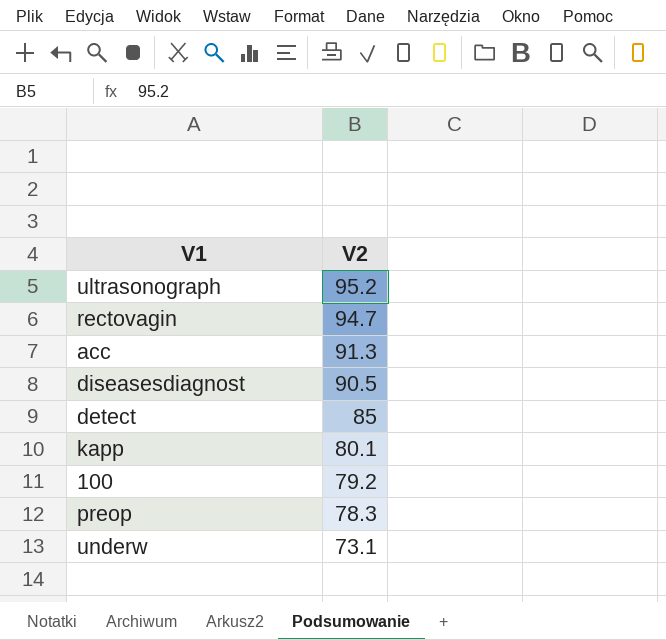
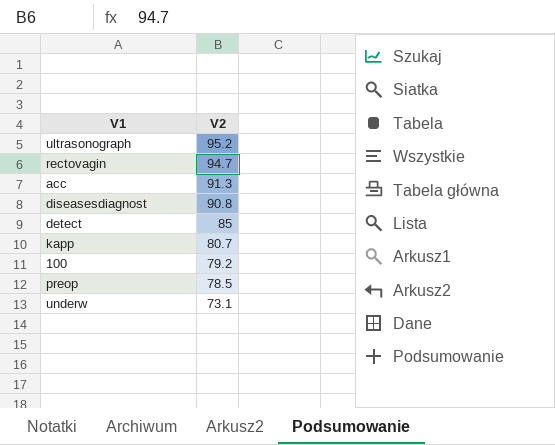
diseasesdiagnost | V2: 90.5 -> 90.8
kapp | V2: 80.1 -> 80.7
preop | V2: 78.3 -> 78.5

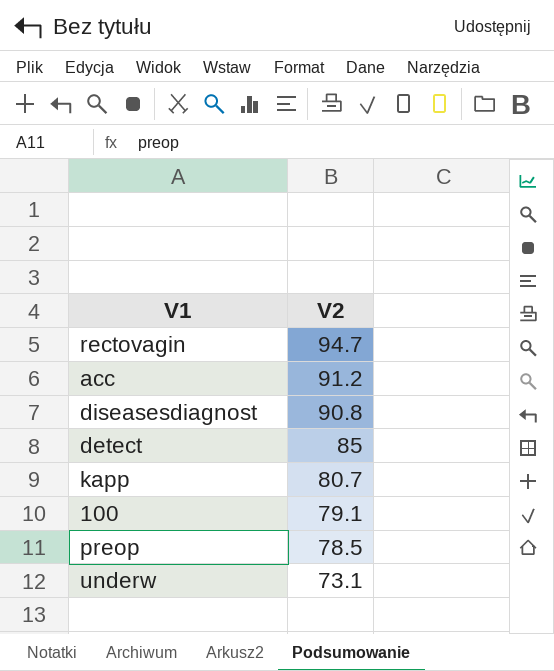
row ultrasonograph: 95.2 -> none
acc | V2: 91.3 -> 91.2
100 | V2: 79.2 -> 79.1

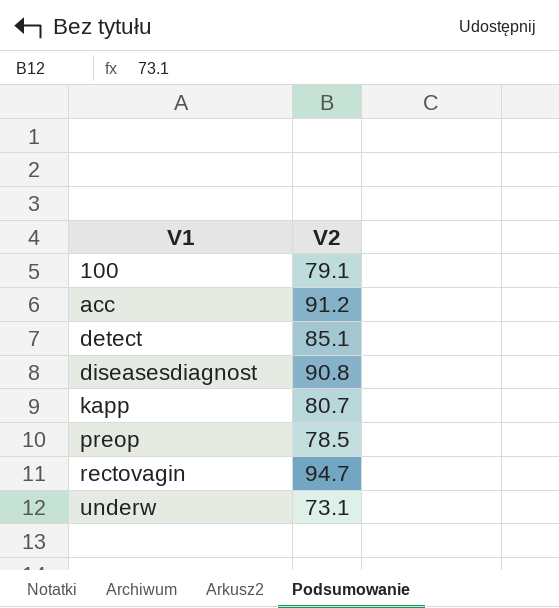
row order: V2 descending -> V1 ascending
detect | V2: 85 -> 85.1

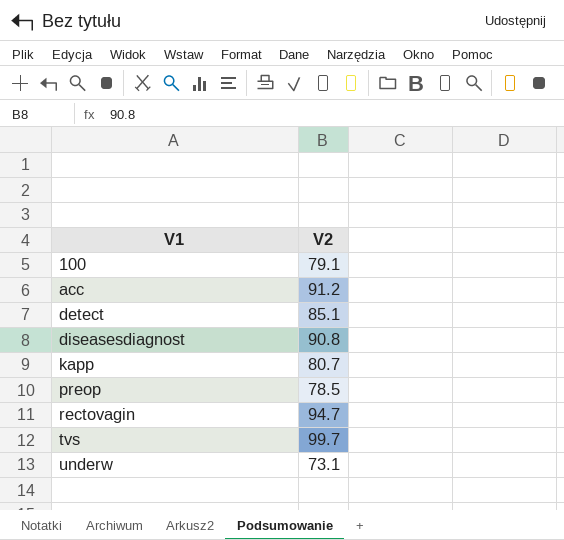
row tvs: none -> 99.7

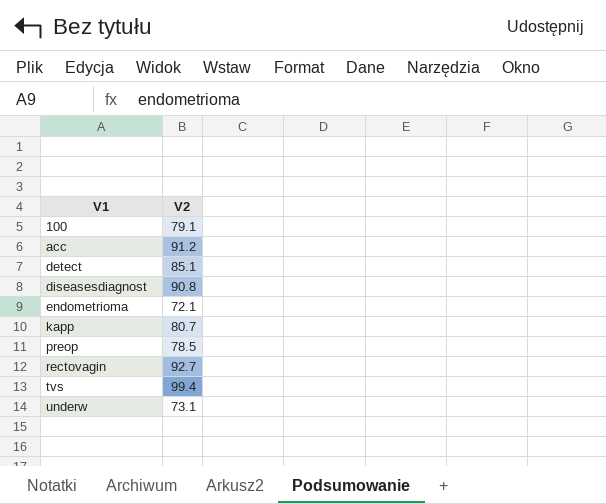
row endometrioma: none -> 72.1
rectovagin | V2: 94.7 -> 92.7
tvs | V2: 99.7 -> 99.4

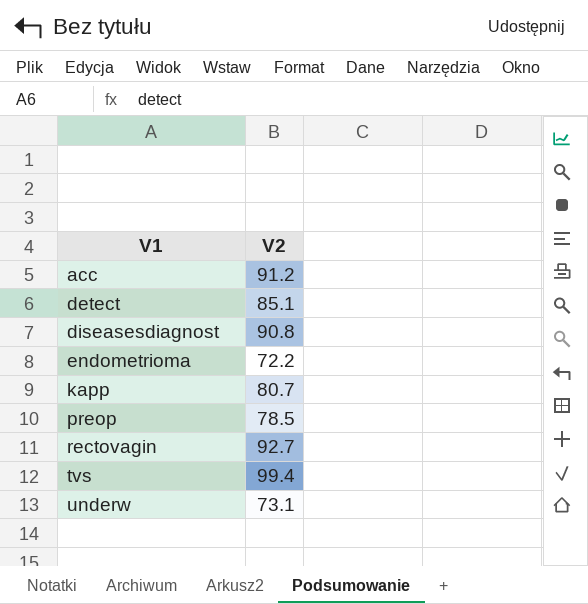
row 100: 79.1 -> none
endometrioma | V2: 72.1 -> 72.2

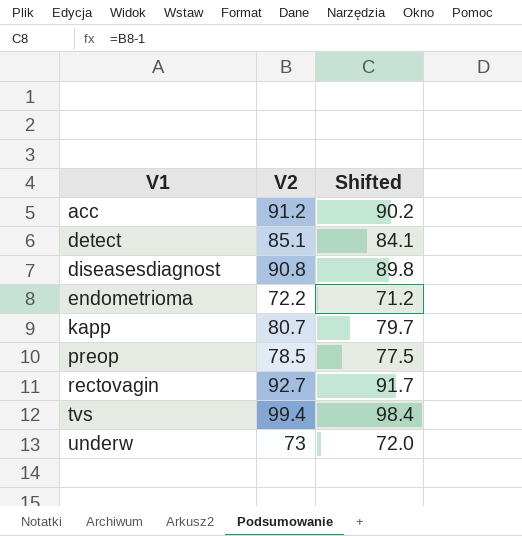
column Shifted | formula: none -> [V2] - 1
underw | V2: 73.1 -> 73

